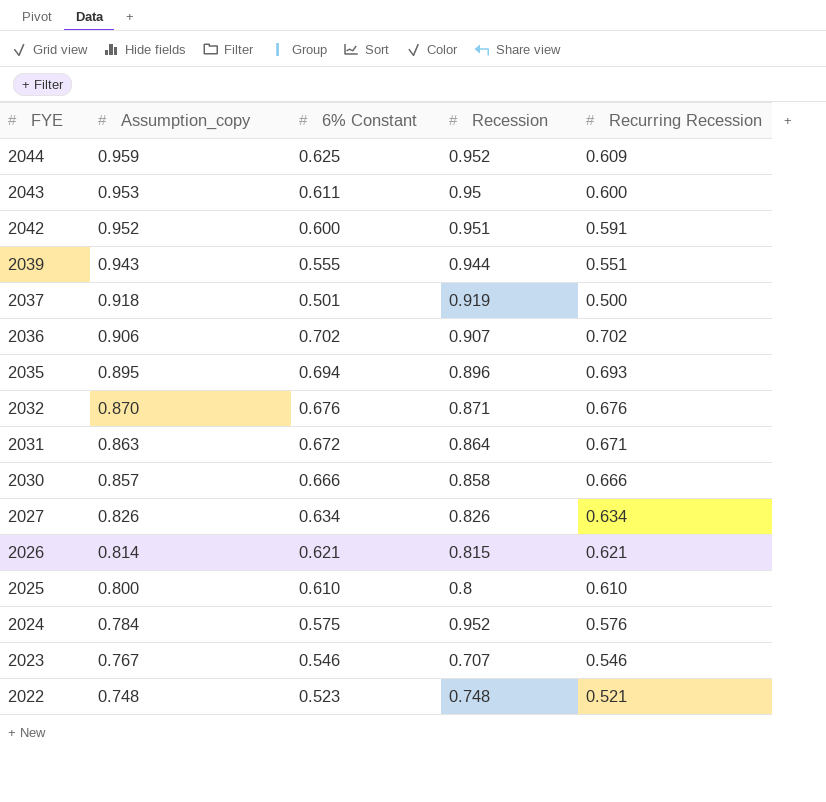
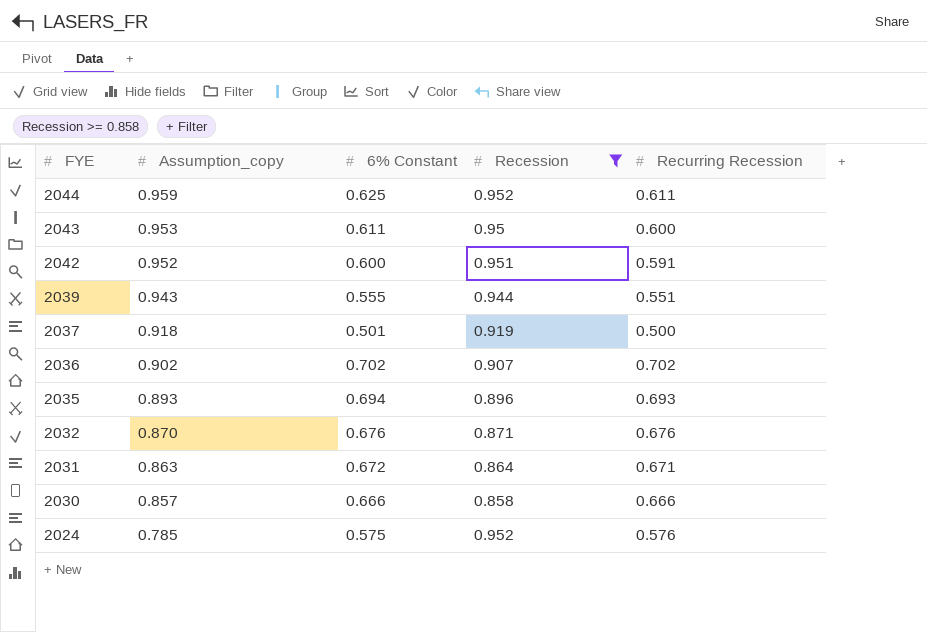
filter: none -> Recession >= 0.858
2044 | Recurring Recession: 0.609 -> 0.611
2036 | Assumption_copy: 0.906 -> 0.902
2035 | Assumption_copy: 0.895 -> 0.893
2024 | Assumption_copy: 0.784 -> 0.785

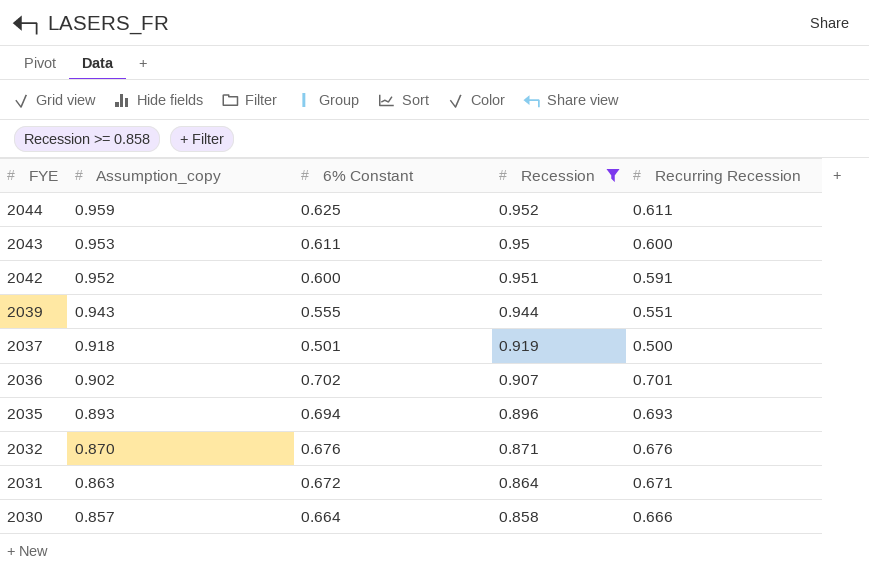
row 2024: 0.785 | 0.575 | 0.952 | 0.576 -> none
2036 | Recurring Recession: 0.702 -> 0.701
2030 | 6% Constant: 0.666 -> 0.664

